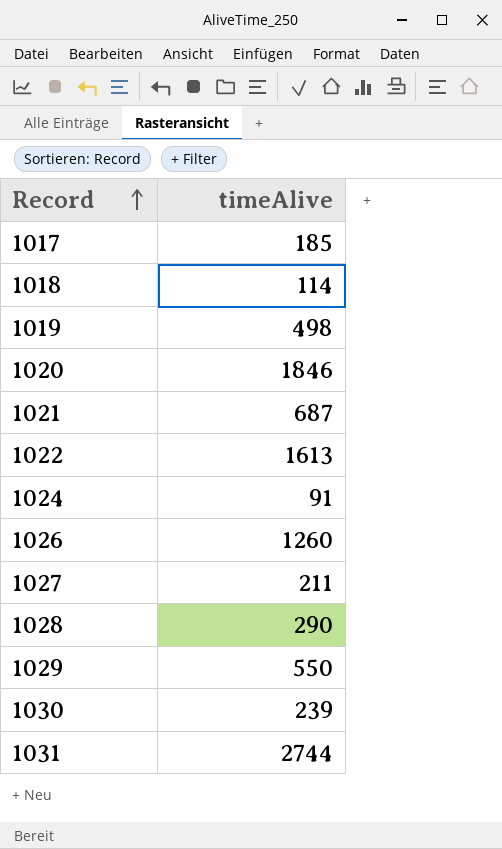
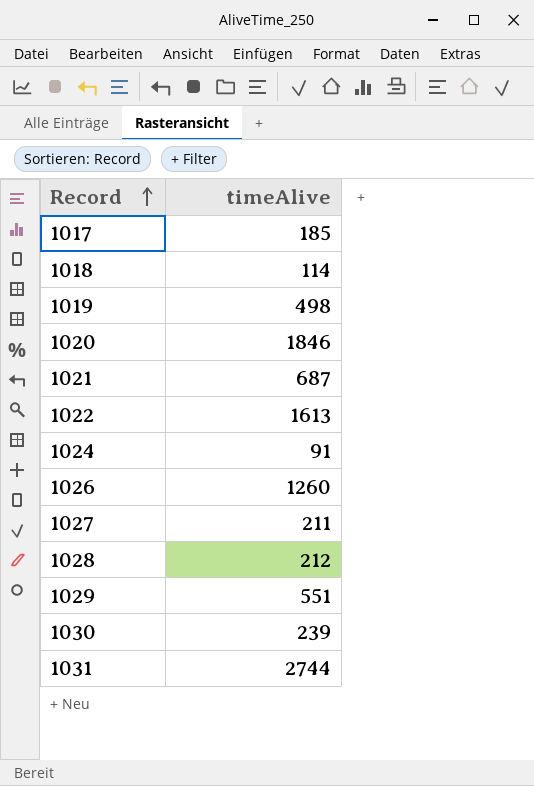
1028 | timeAlive: 290 -> 212
1029 | timeAlive: 550 -> 551

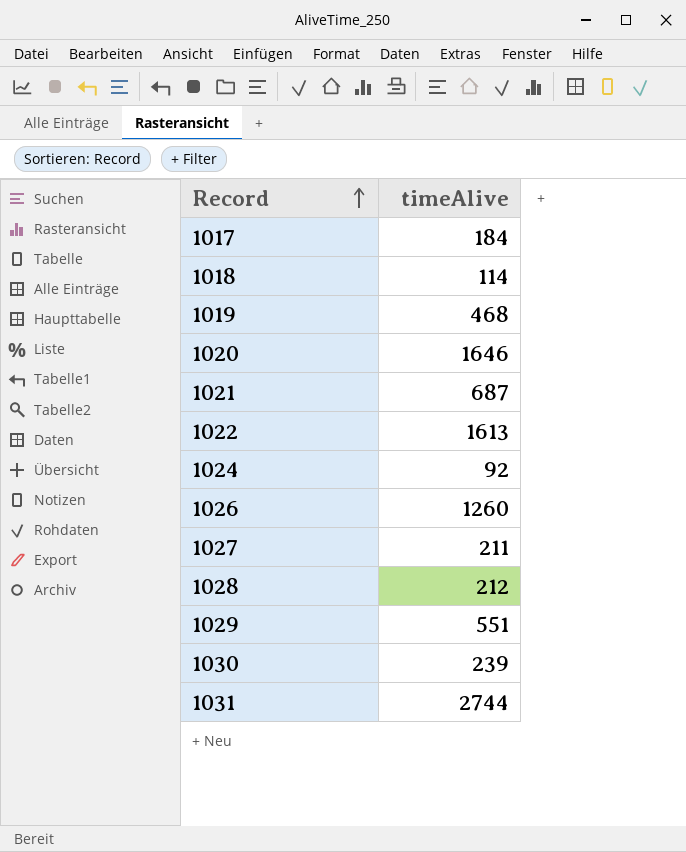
1017 | timeAlive: 185 -> 184
1019 | timeAlive: 498 -> 468
1020 | timeAlive: 1846 -> 1646
1024 | timeAlive: 91 -> 92

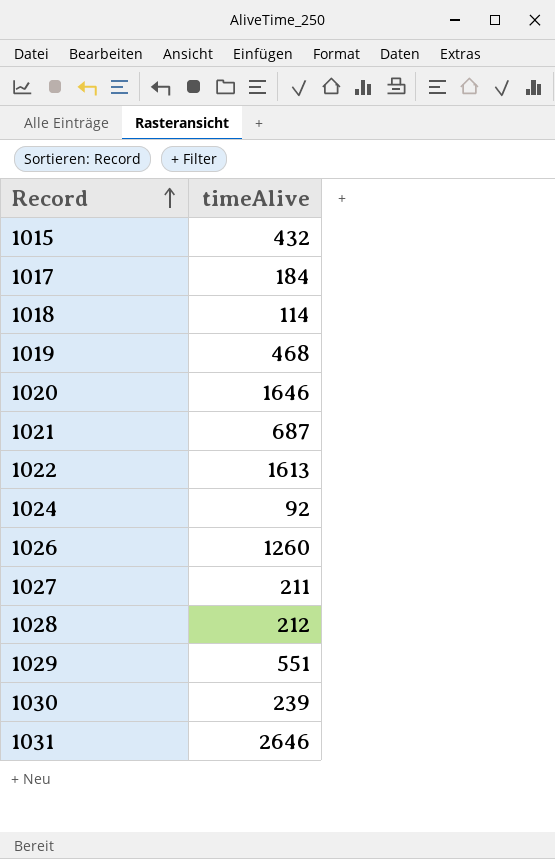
row 1015: none -> 432
1031 | timeAlive: 2744 -> 2646

